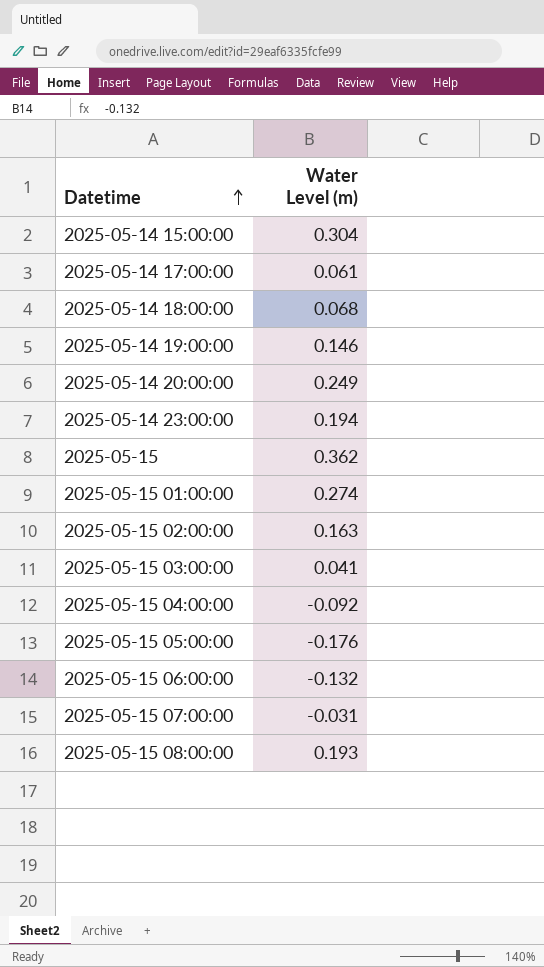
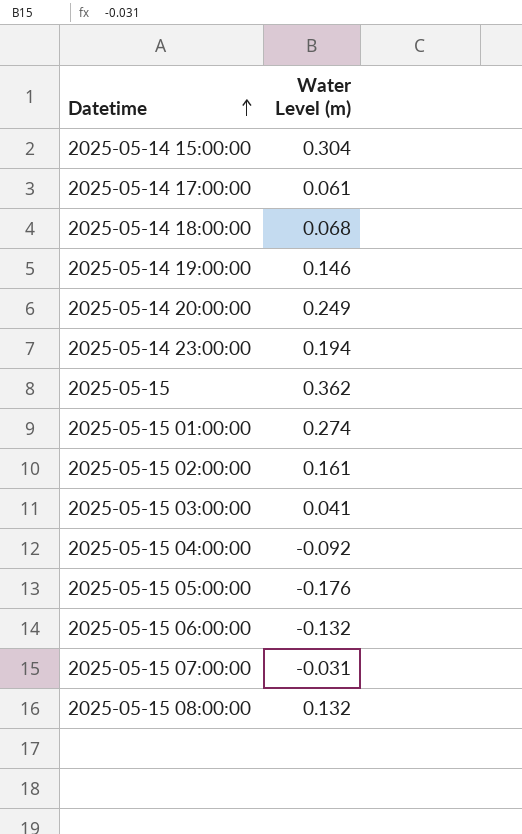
2025-05-15 02:00:00 | Water Level (m): 0.163 -> 0.161
2025-05-15 08:00:00 | Water Level (m): 0.193 -> 0.132

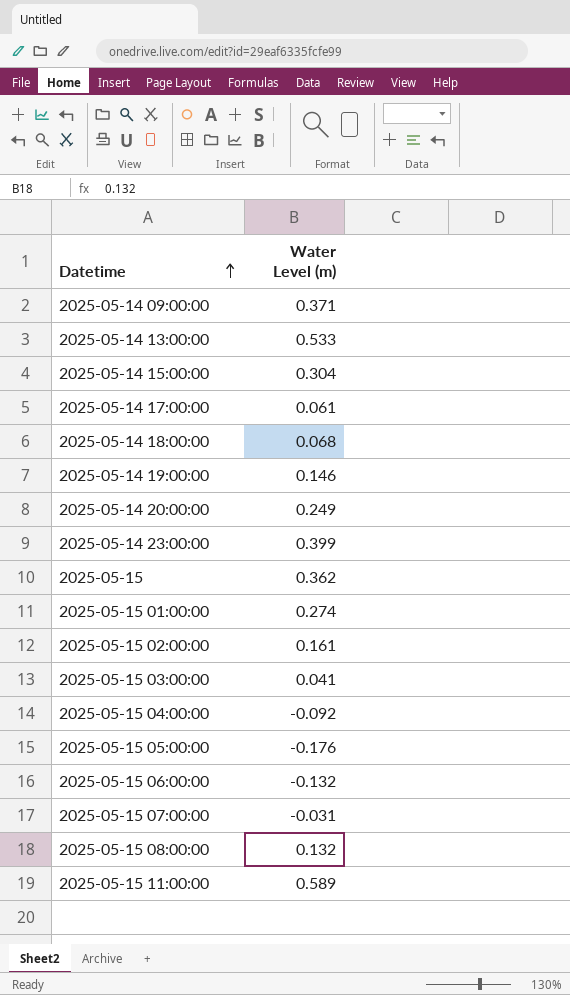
row 2025-05-14 09:00:00: none -> 0.371
row 2025-05-14 13:00:00: none -> 0.533
2025-05-14 23:00:00 | Water Level (m): 0.194 -> 0.399
row 2025-05-15 11:00:00: none -> 0.589

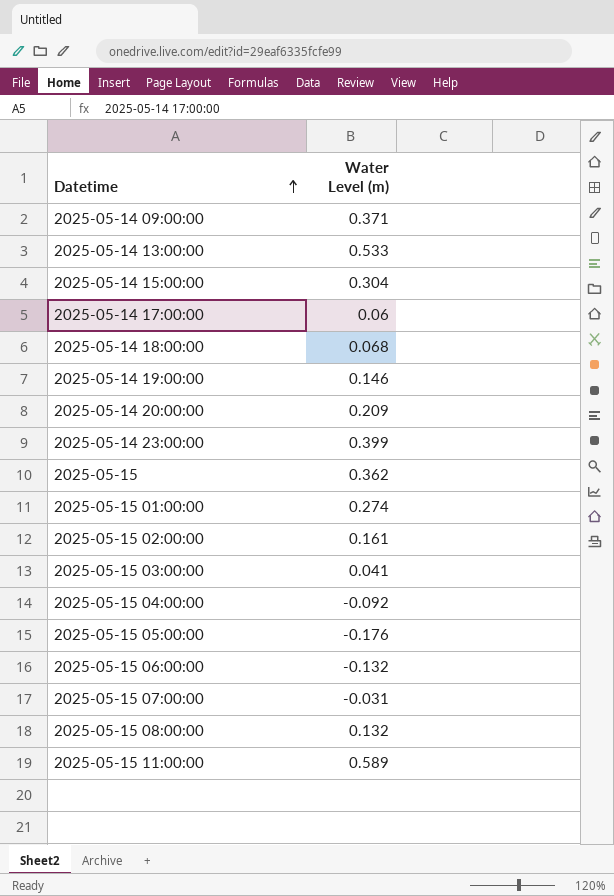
2025-05-14 17:00:00 | Water Level (m): 0.061 -> 0.06
2025-05-14 20:00:00 | Water Level (m): 0.249 -> 0.209

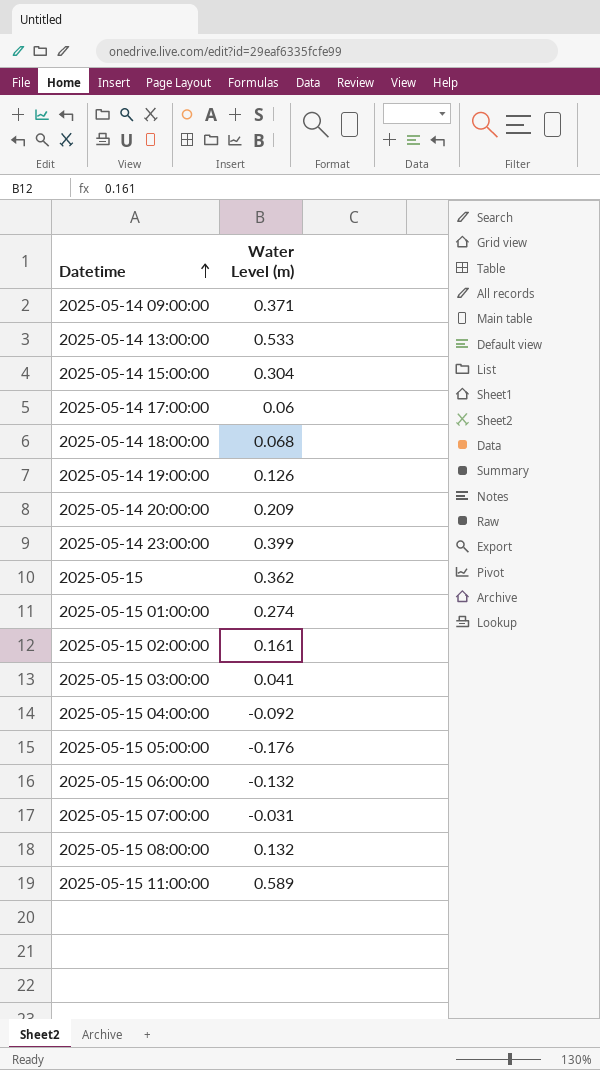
2025-05-14 19:00:00 | Water Level (m): 0.146 -> 0.126

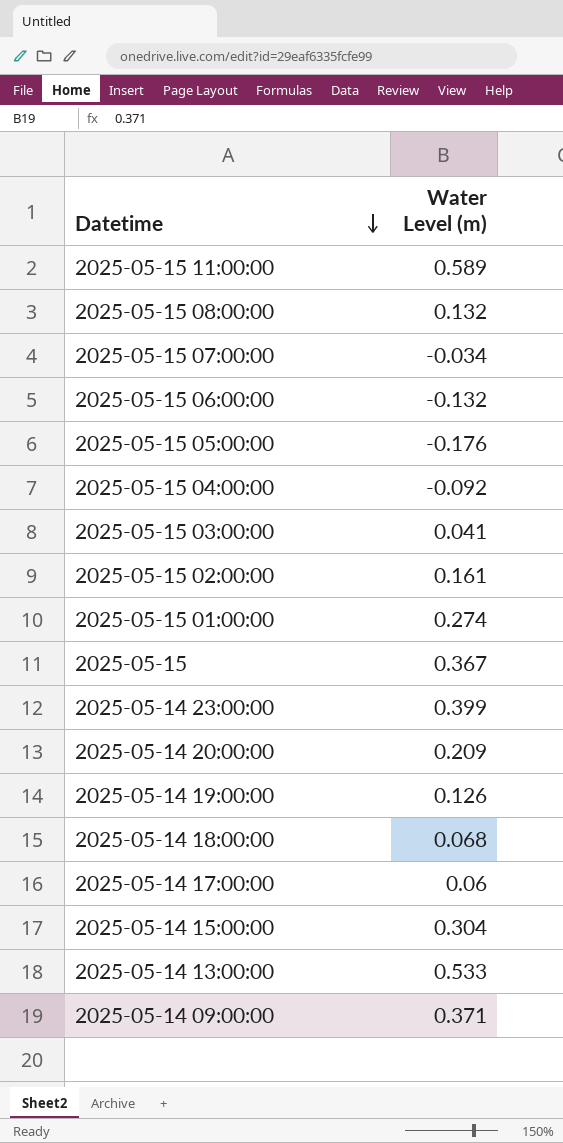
row order: Datetime ascending -> Datetime descending
2025-05-15 07:00:00 | Water Level (m): -0.031 -> -0.034
2025-05-15 | Water Level (m): 0.362 -> 0.367

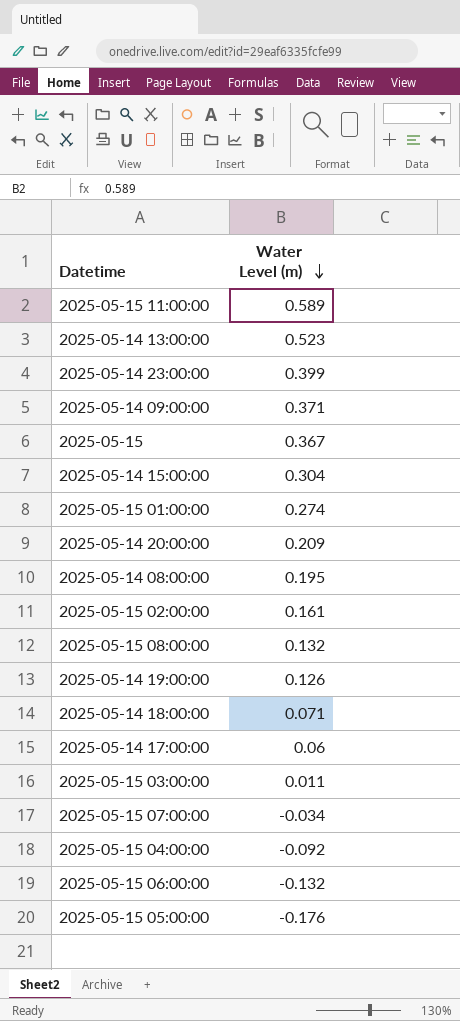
row order: Datetime descending -> Water Level (m) descending
2025-05-14 13:00:00 | Water Level (m): 0.533 -> 0.523
row 2025-05-14 08:00:00: none -> 0.195
2025-05-14 18:00:00 | Water Level (m): 0.068 -> 0.071
2025-05-15 03:00:00 | Water Level (m): 0.041 -> 0.011

